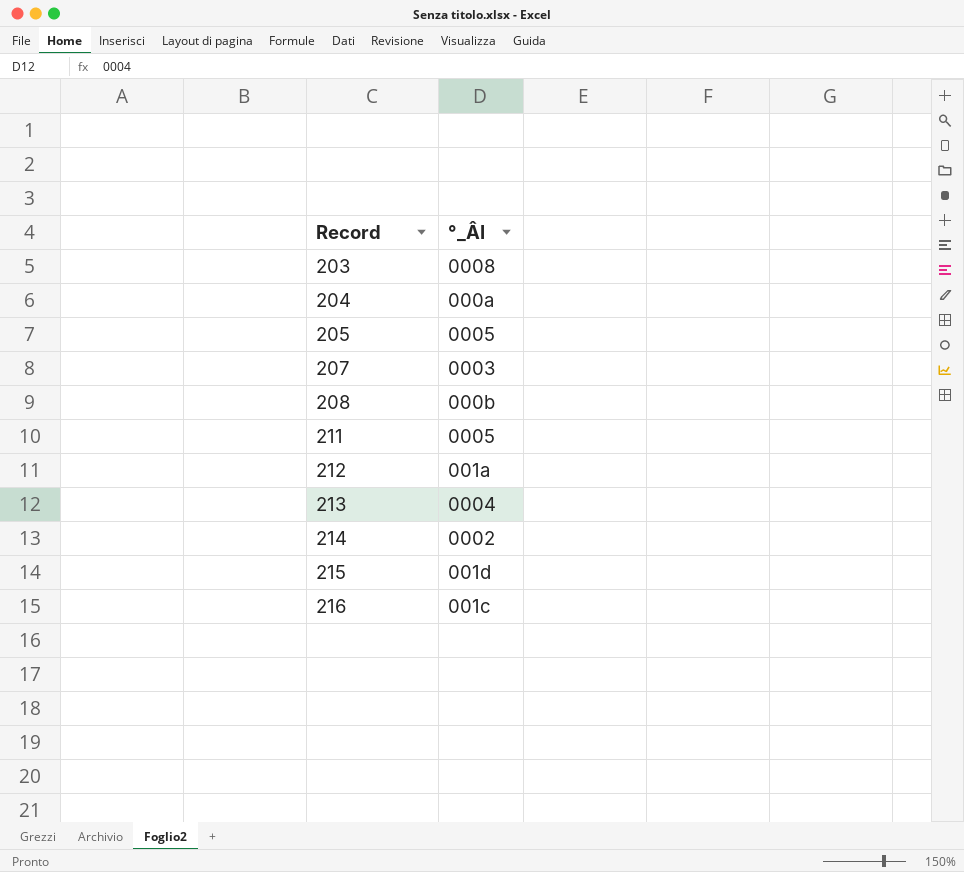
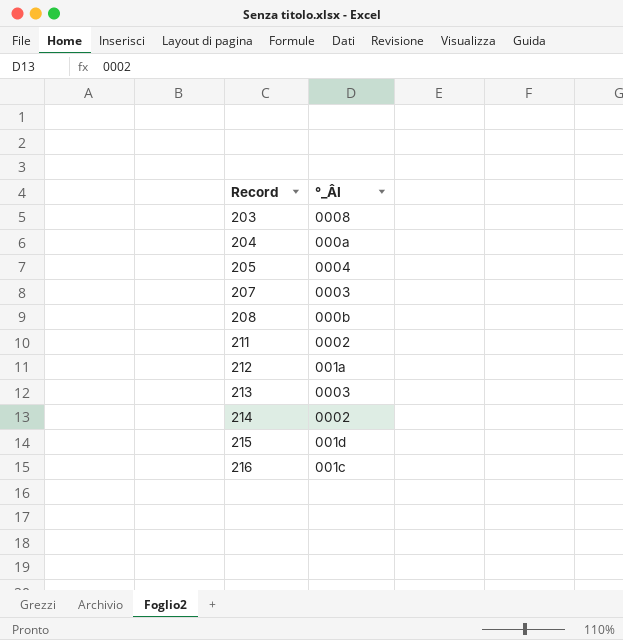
205 | °_ÂI: 0005 -> 0004
211 | °_ÂI: 0005 -> 0002
213 | °_ÂI: 0004 -> 0003

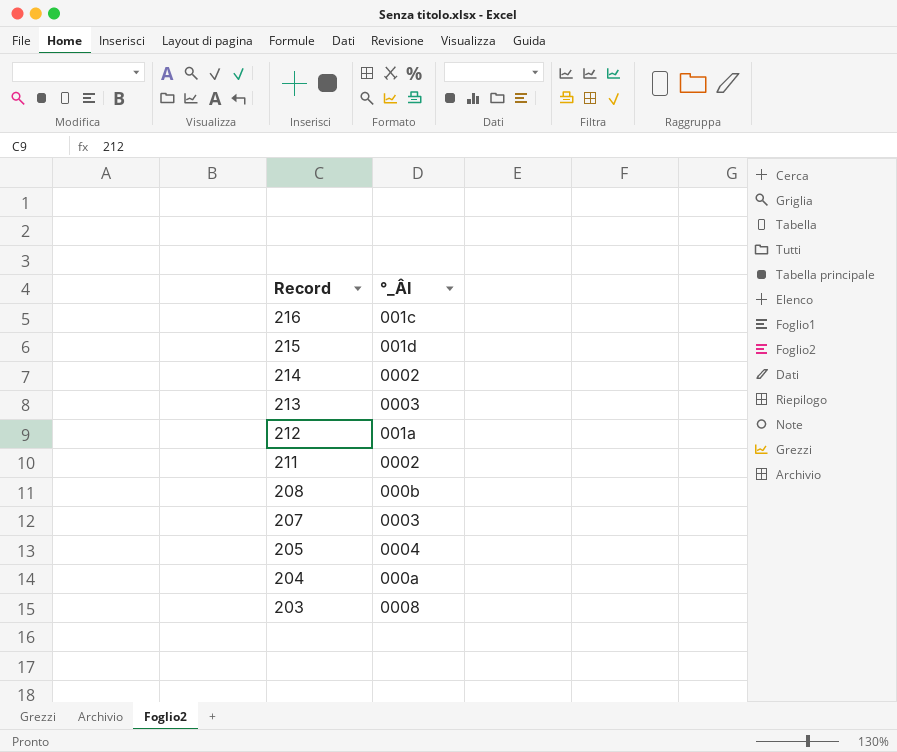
row order: Record ascending -> Record descending

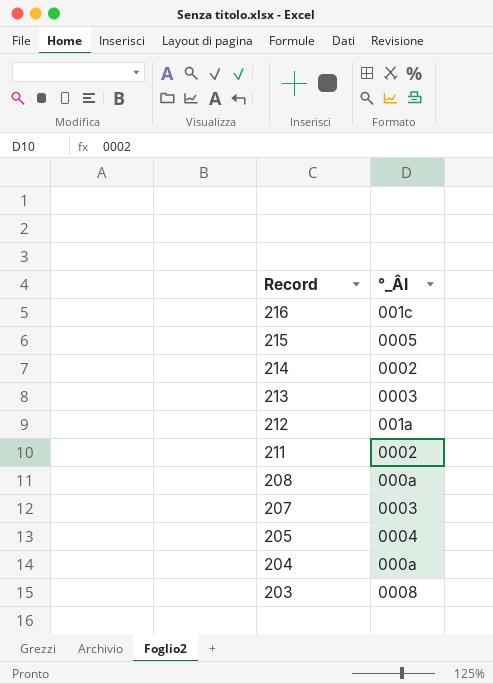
215 | °_ÂI: 001d -> 0005
208 | °_ÂI: 000b -> 000a

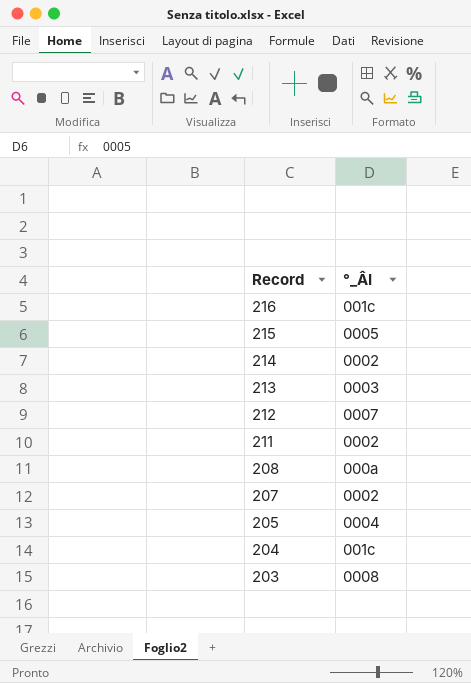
212 | °_ÂI: 001a -> 0007
207 | °_ÂI: 0003 -> 0002
204 | °_ÂI: 000a -> 001c

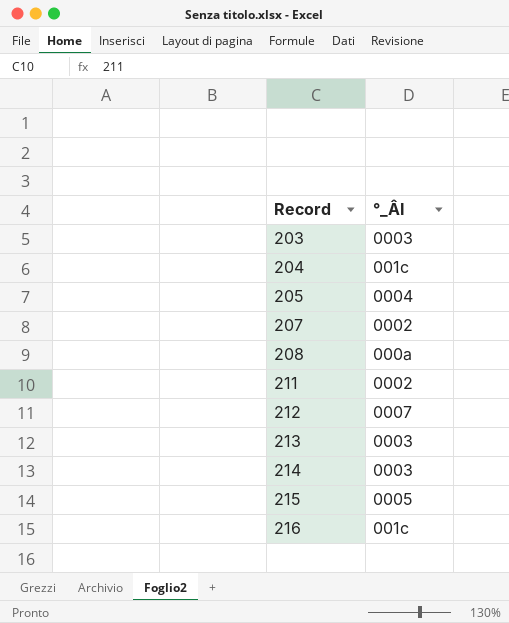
row order: Record descending -> Record ascending
203 | °_ÂI: 0008 -> 0003
214 | °_ÂI: 0002 -> 0003

